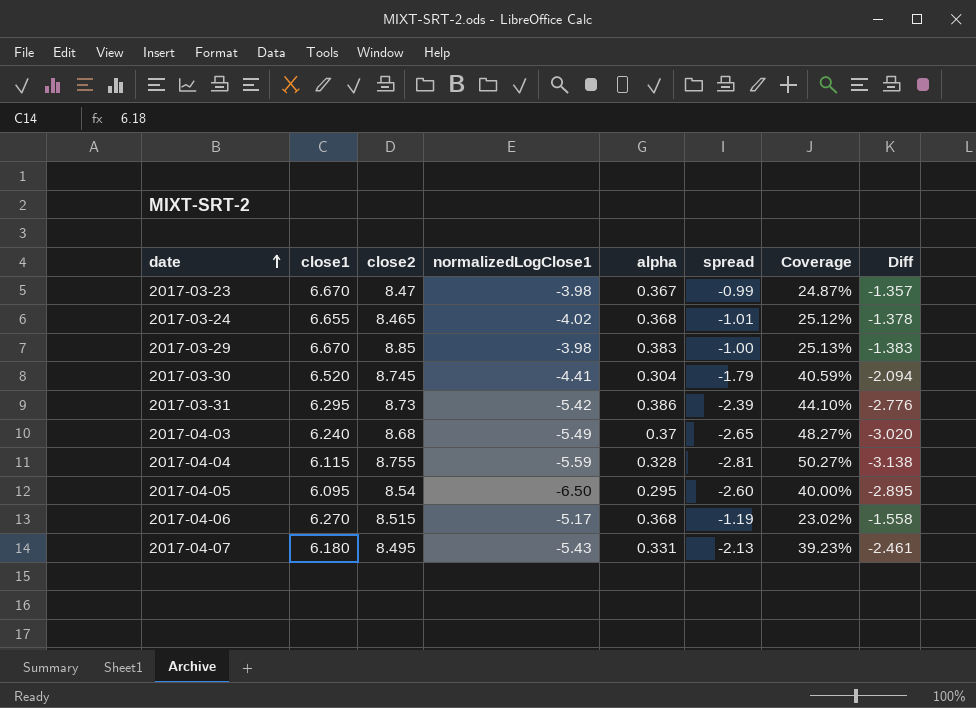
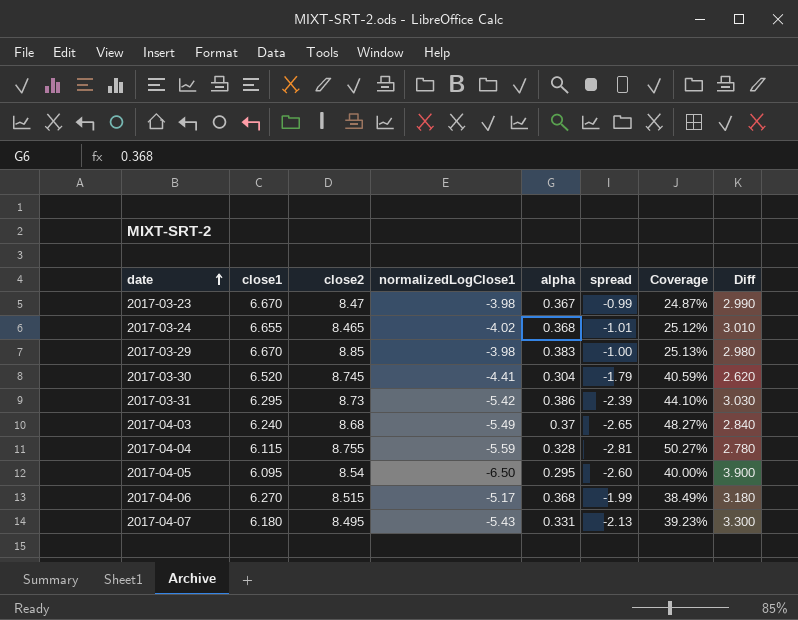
column Diff | formula: [spread] - [alpha] -> [spread] - [normalizedLogClose1]
2017-04-06 | spread: -1.19 -> -1.99
2017-04-06 | Coverage: 23.02% -> 38.49%

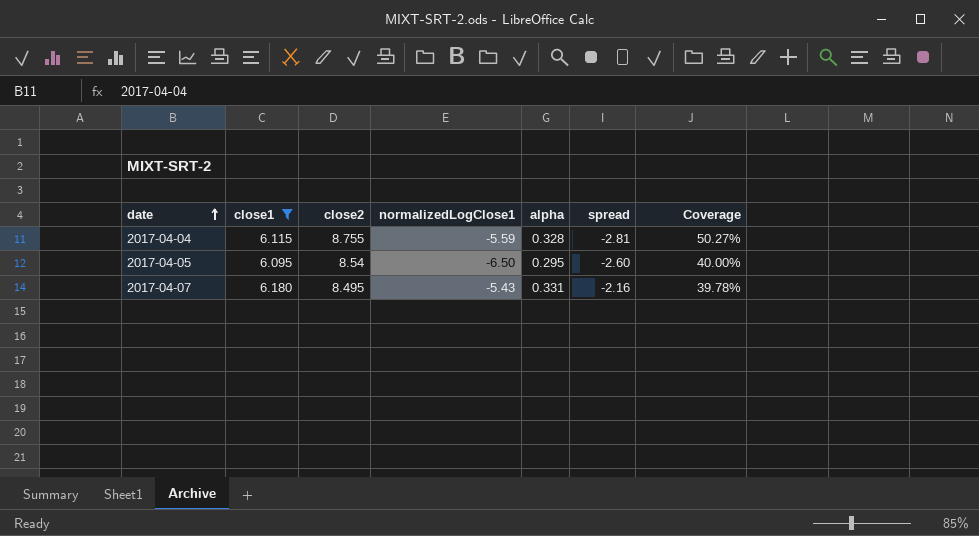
filter: none -> close1 <= 6.180
column Diff | formula: [spread] - [normalizedLogClose1] -> none
2017-04-07 | spread: -2.13 -> -2.16
2017-04-07 | Coverage: 39.23% -> 39.78%

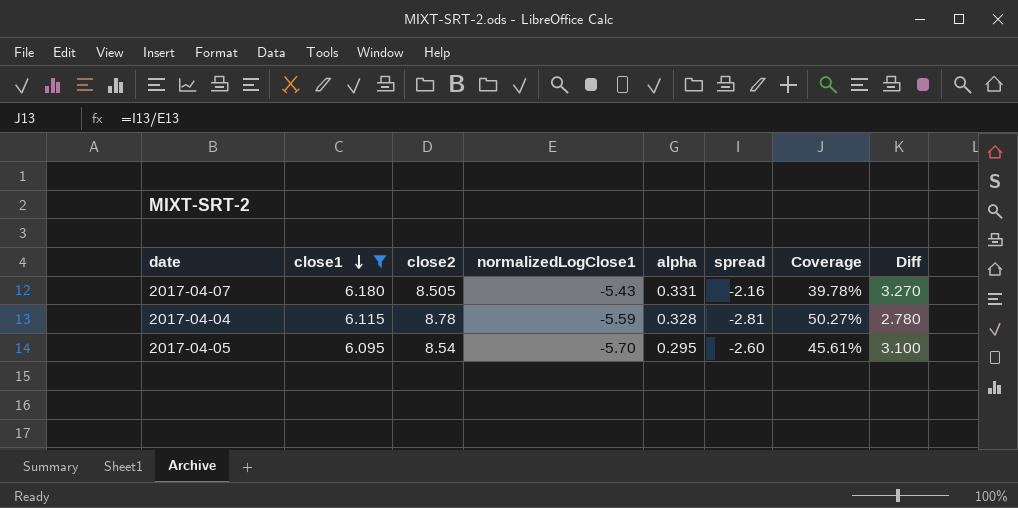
row order: date ascending -> close1 descending
column Diff | formula: none -> [spread] - [normalizedLogClose1]
2017-04-07 | close2: 8.495 -> 8.505
2017-04-04 | close2: 8.755 -> 8.78
2017-04-05 | normalizedLogClose1: -6.50 -> -5.70
2017-04-05 | Coverage: 40.00% -> 45.61%

